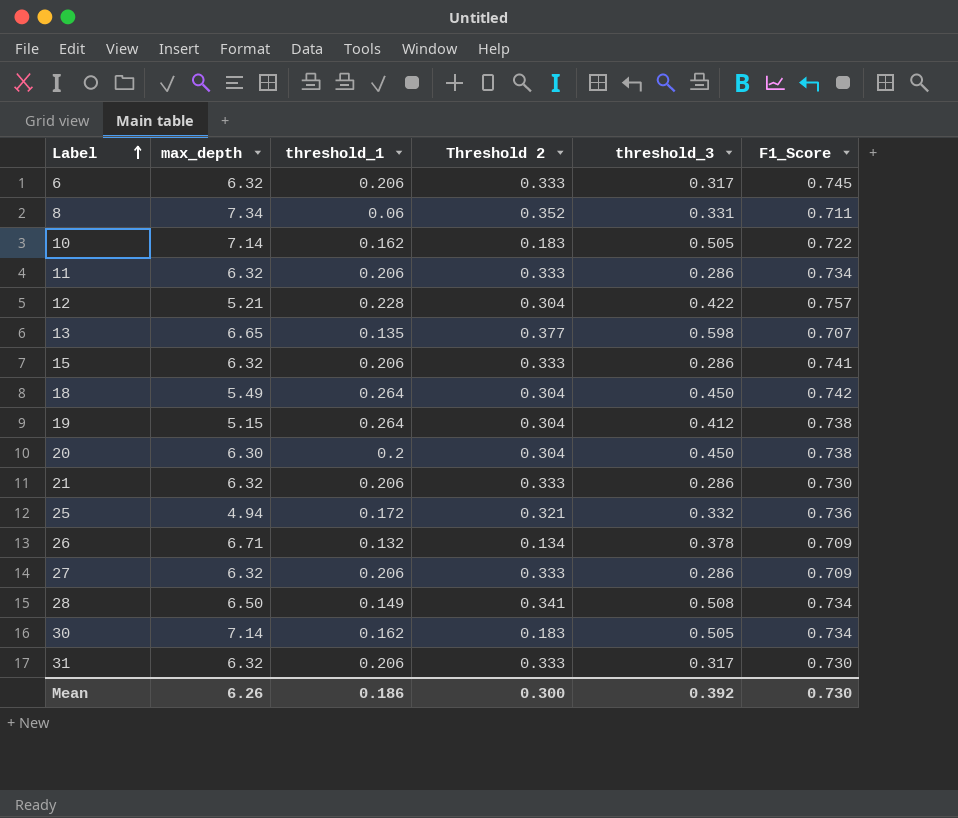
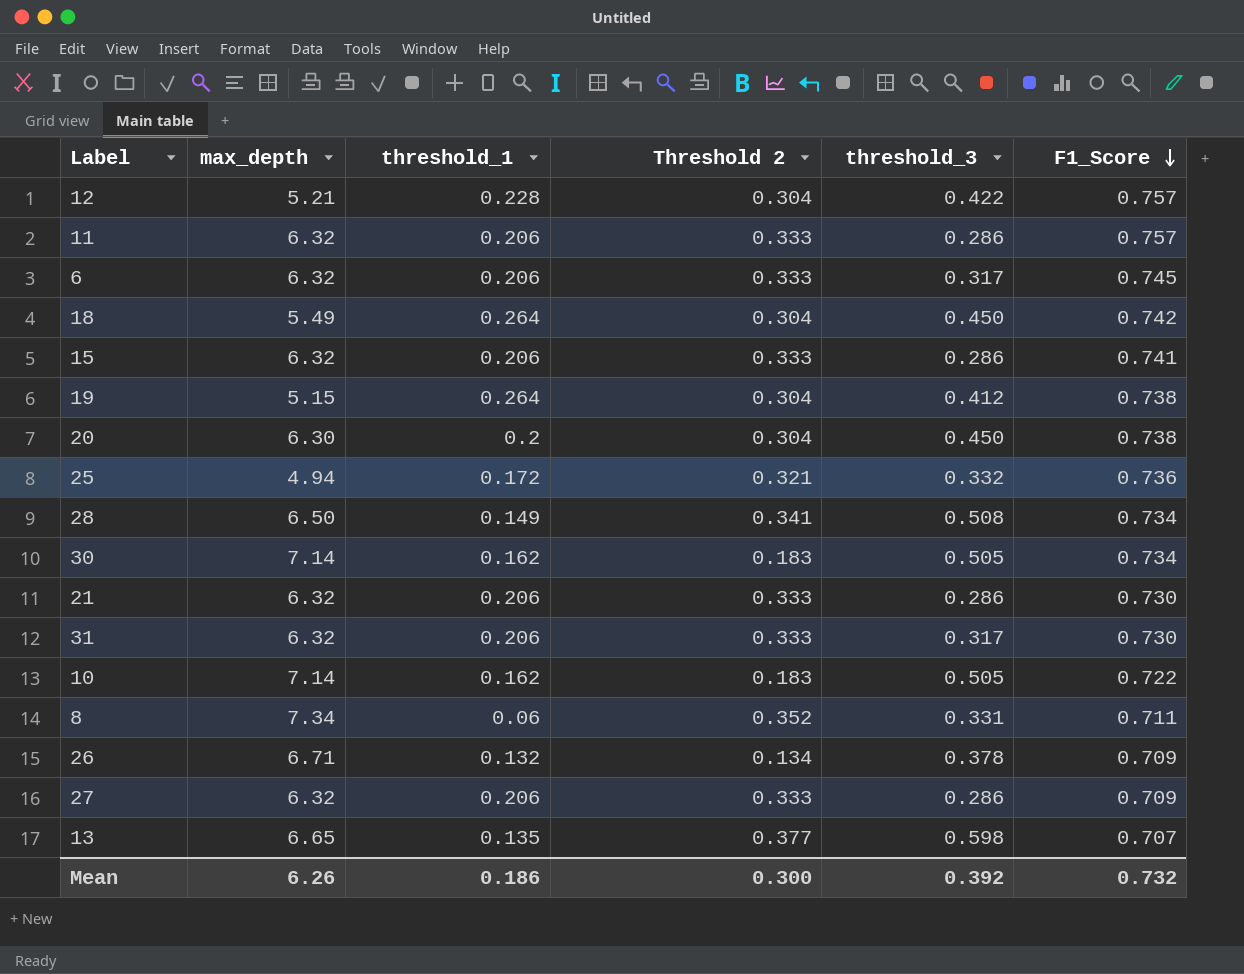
row order: Label ascending -> F1_Score descending
11 | F1_Score: 0.734 -> 0.757
Mean | F1_Score: 0.730 -> 0.732

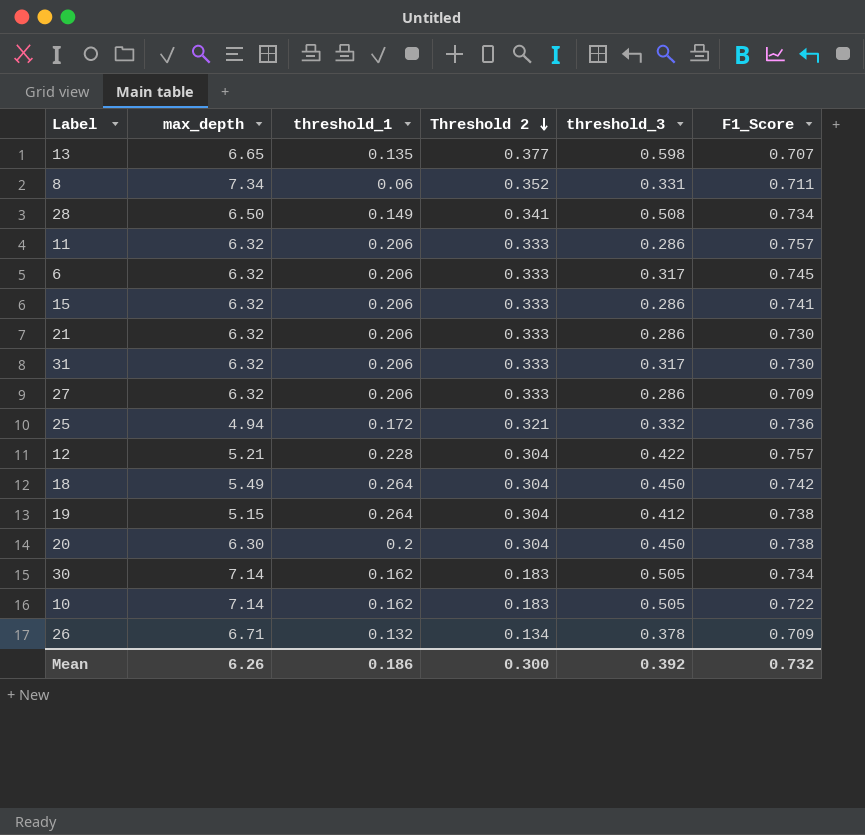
row order: F1_Score descending -> Threshold 2 descending

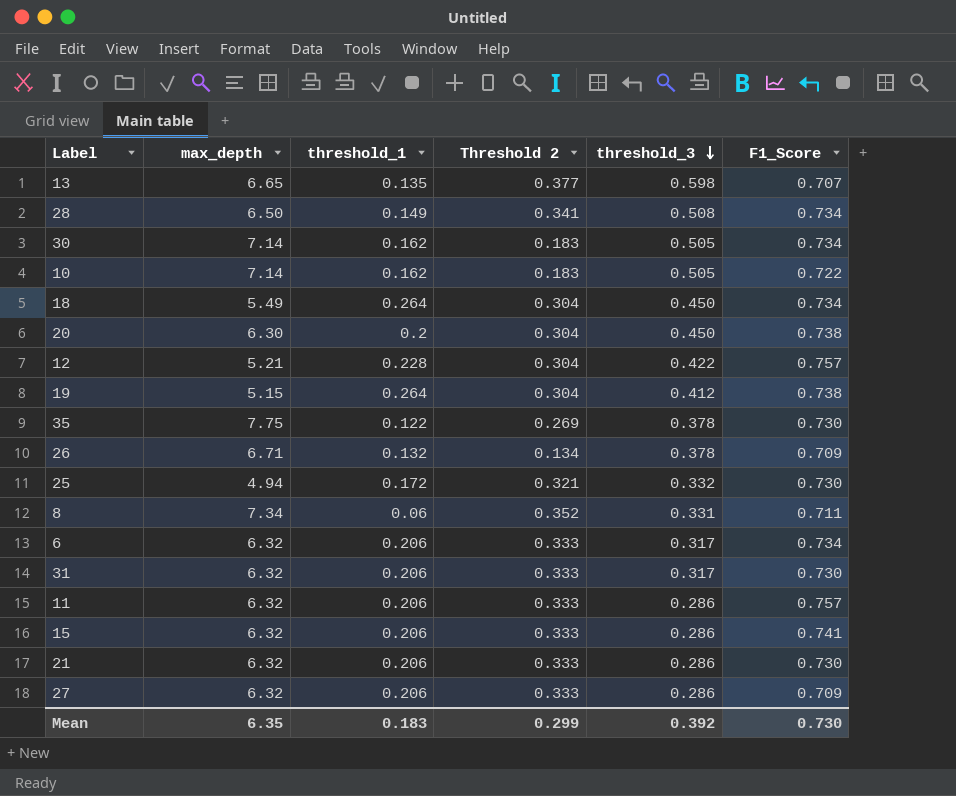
row order: Threshold 2 descending -> threshold_3 descending
18 | F1_Score: 0.742 -> 0.734
row 35: none -> 7.75 | 0.122 | 0.269 | 0.378 | 0.730
25 | F1_Score: 0.736 -> 0.730
6 | F1_Score: 0.745 -> 0.734
Mean | max_depth: 6.26 -> 6.35
Mean | threshold_1: 0.186 -> 0.183
Mean | Threshold 2: 0.300 -> 0.299
Mean | F1_Score: 0.732 -> 0.730

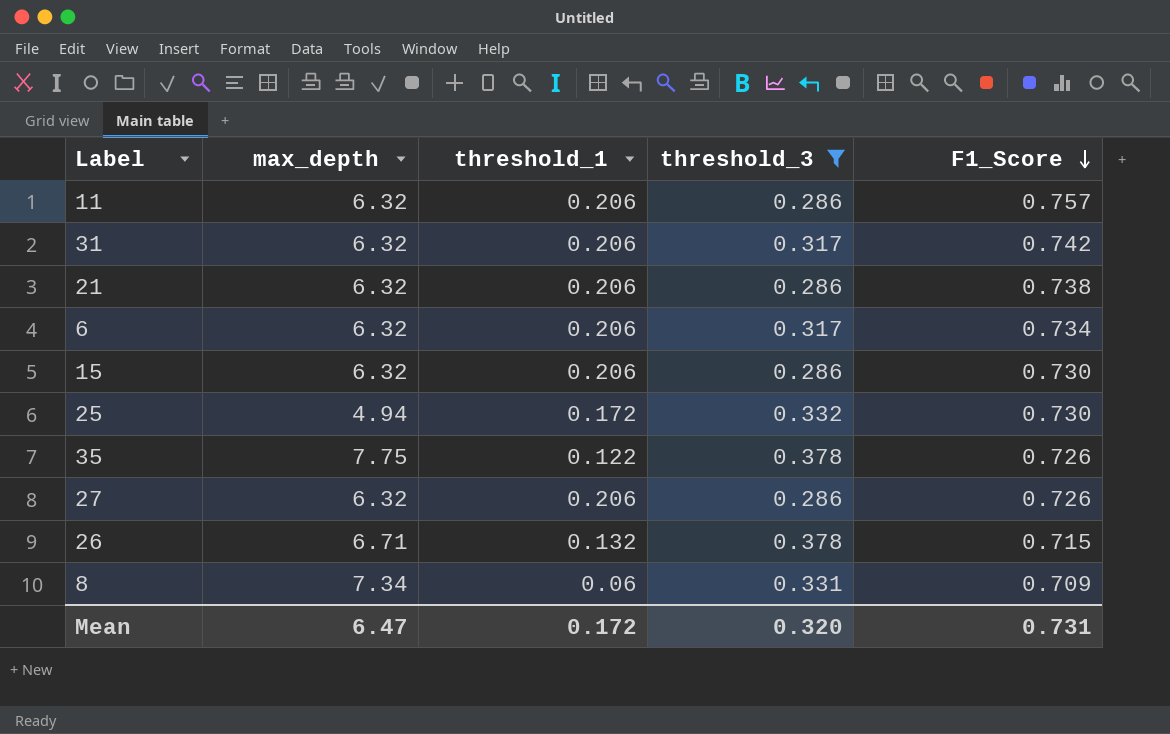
filter: none -> threshold_3 <= 0.378
row order: threshold_3 descending -> F1_Score descending
column Threshold 2 | position: 4 -> none
31 | F1_Score: 0.730 -> 0.742
21 | F1_Score: 0.730 -> 0.738
15 | F1_Score: 0.741 -> 0.730
35 | F1_Score: 0.730 -> 0.726
27 | F1_Score: 0.709 -> 0.726
26 | F1_Score: 0.709 -> 0.715
8 | F1_Score: 0.711 -> 0.709
Mean | max_depth: 6.35 -> 6.47
Mean | threshold_1: 0.183 -> 0.172
Mean | threshold_3: 0.392 -> 0.320
Mean | F1_Score: 0.730 -> 0.731

